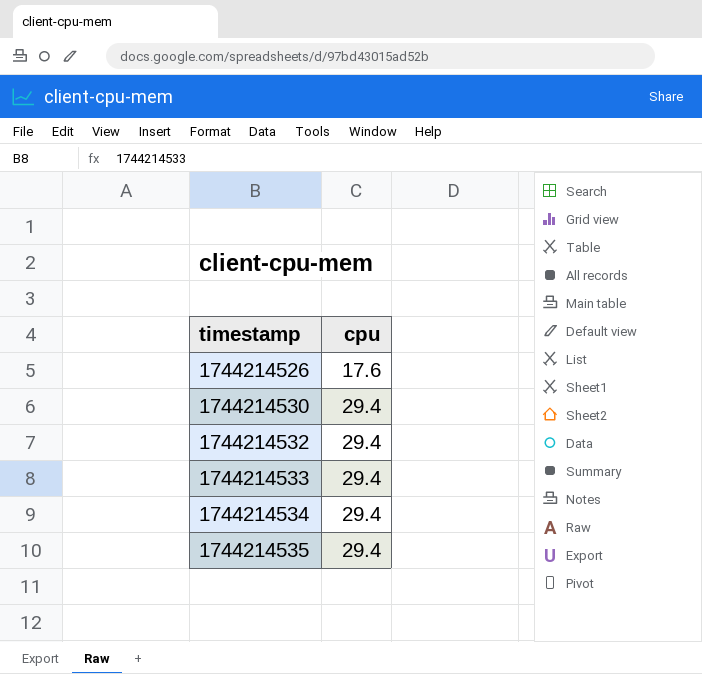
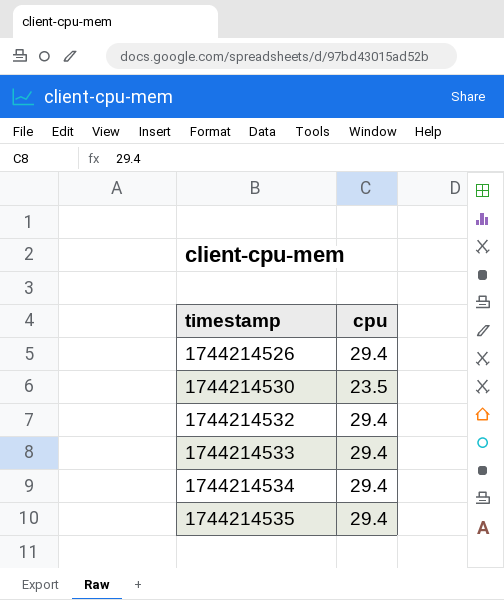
1744214526 | cpu: 17.6 -> 29.4
1744214530 | cpu: 29.4 -> 23.5

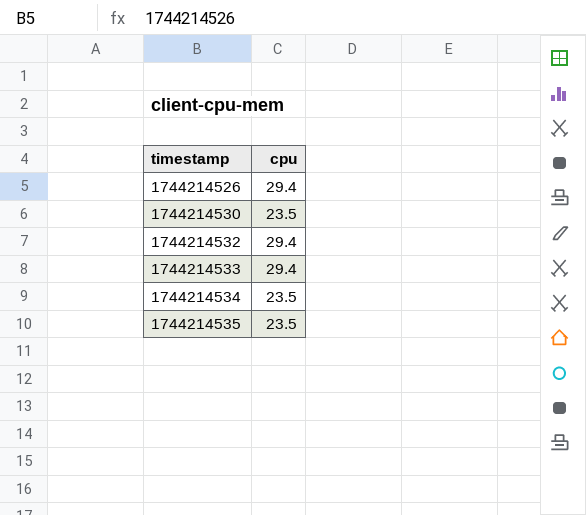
1744214534 | cpu: 29.4 -> 23.5
1744214535 | cpu: 29.4 -> 23.5

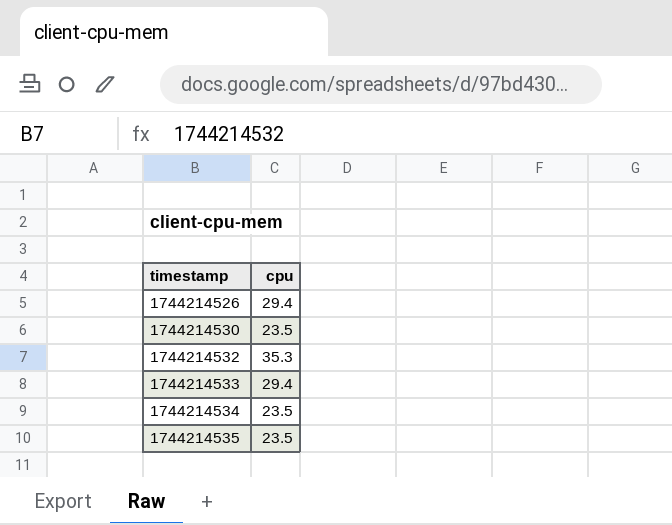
1744214532 | cpu: 29.4 -> 35.3

